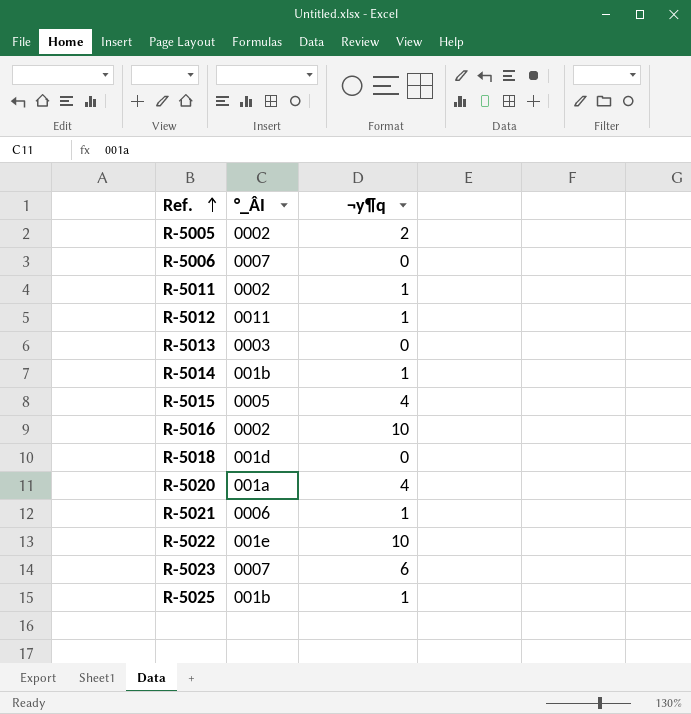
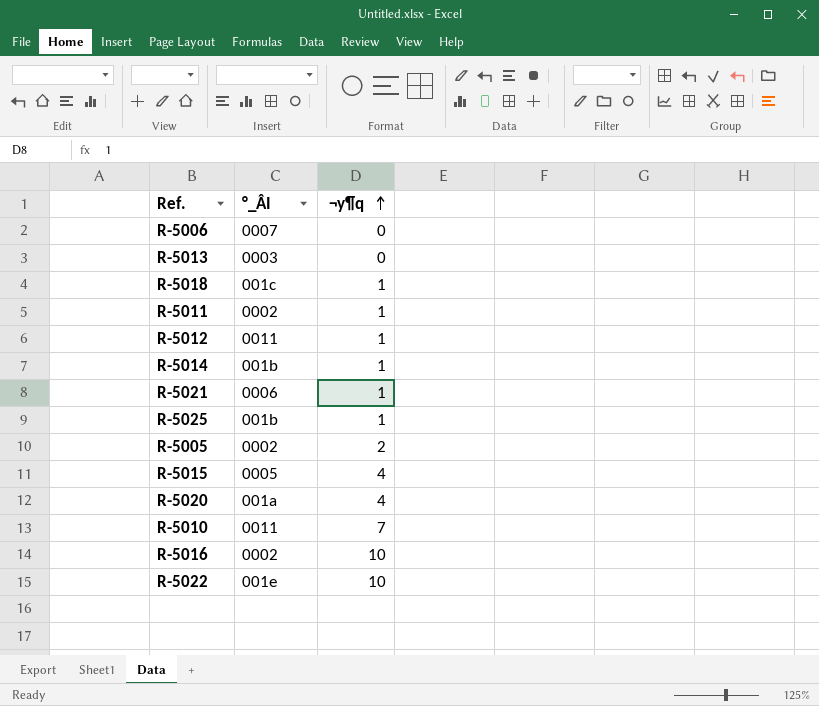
row order: Ref. ascending -> ¬y¶q ascending
row R-5023: 0007 | 6 -> none
R-5018 | °_ÂI: 001d -> 001c
R-5018 | ¬y¶q: 0 -> 1
row R-5010: none -> 0011 | 7

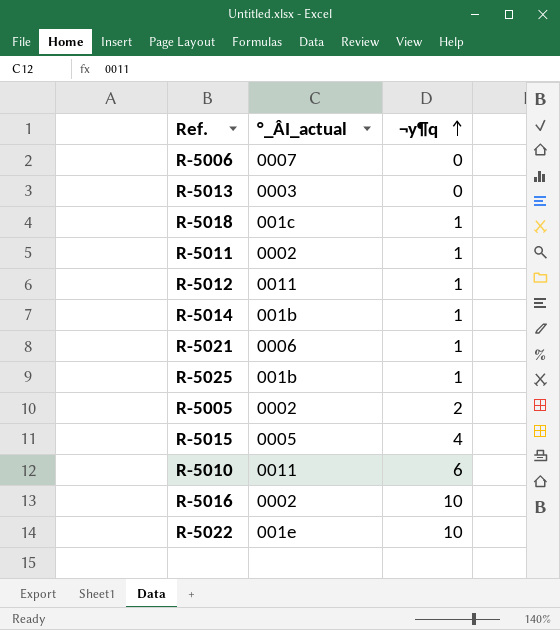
column name: °_ÂI -> °_ÂI_actual
row R-5020: 001a | 4 -> none
R-5010 | ¬y¶q: 7 -> 6

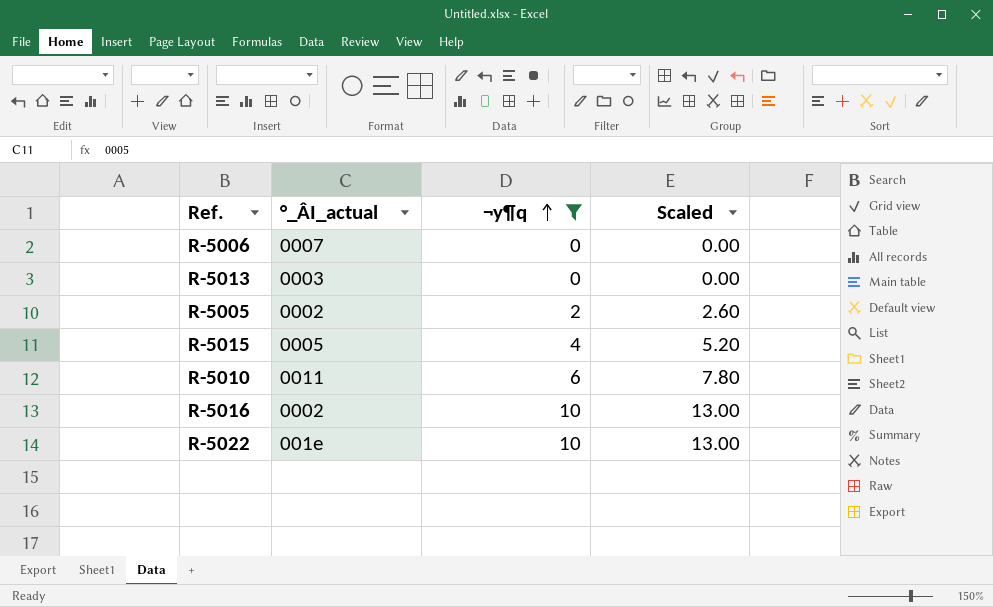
filter: none -> ¬y¶q != 1
column Scaled | formula: none -> [¬y¶q] * 1.3

